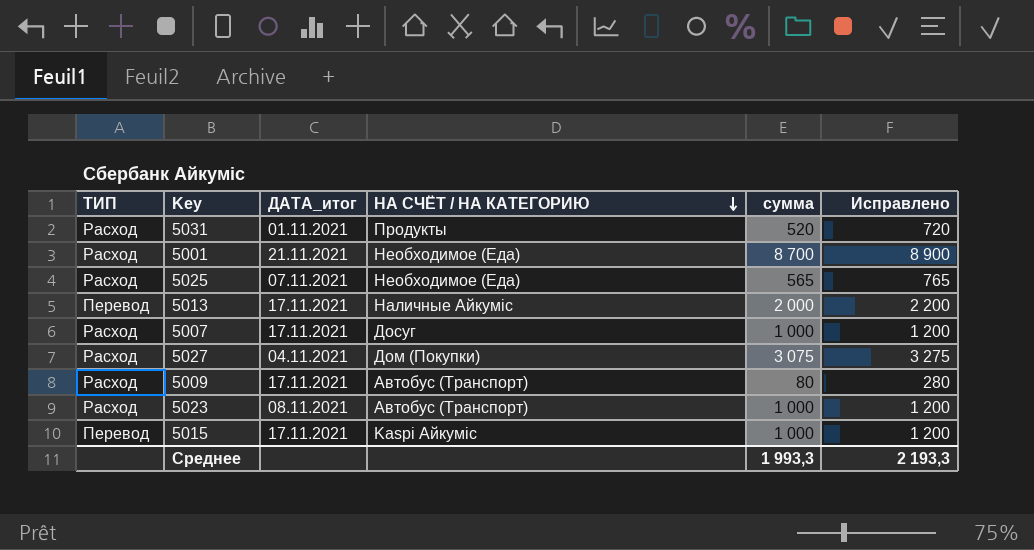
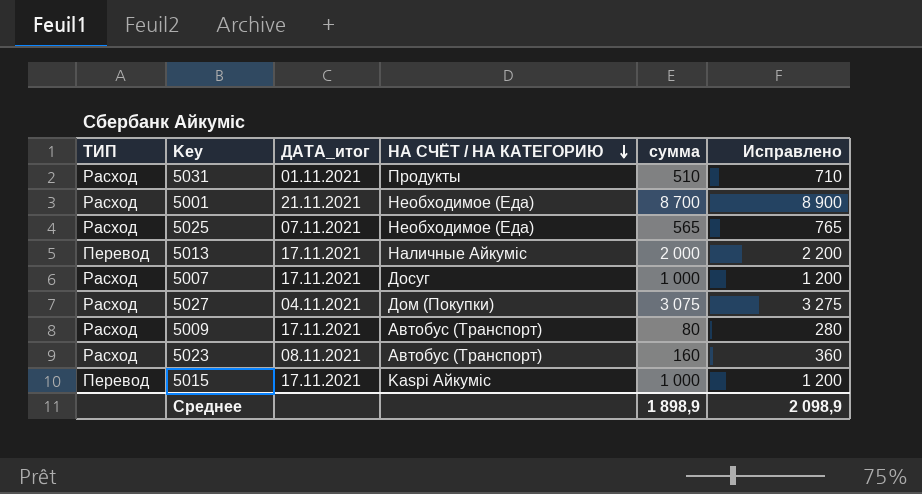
5031 | сумма: 520 -> 510
5031 | Исправлено: 720 -> 710
5023 | сумма: 1 000 -> 160
5023 | Исправлено: 1 200 -> 360
Среднее | сумма: 1 993,3 -> 1 898,9
Среднее | Исправлено: 2 193,3 -> 2 098,9

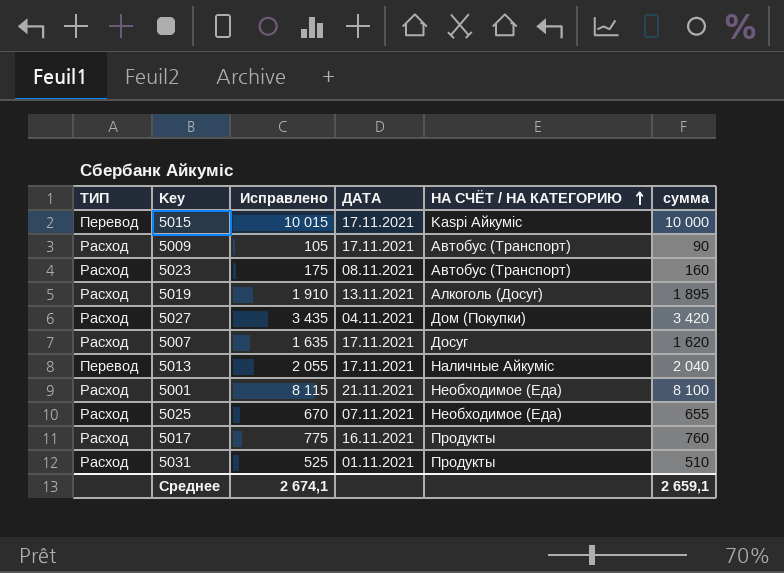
row order: НА СЧЁТ / НА КАТЕГОРИЮ descending -> НА СЧЁТ / НА КАТЕГОРИЮ ascending
column Исправлено | formula: [сумма] + 200 -> [сумма] + 15
column Исправлено | position: 6 -> 3
column name: ДАТА_итог -> ДАТА
5015 | сумма: 1 000 -> 10 000
5009 | сумма: 80 -> 90
row 5019: none -> Расход | 1 910 | 13.11.2021 | Алкоголь (Досуг) | 1 895
5027 | сумма: 3 075 -> 3 420
5007 | сумма: 1 000 -> 1 620
5013 | сумма: 2 000 -> 2 040
5001 | сумма: 8 700 -> 8 100
5025 | сумма: 565 -> 655
row 5017: none -> Расход | 775 | 16.11.2021 | Продукты | 760
Среднее | Исправлено: 2 098,9 -> 2 674,1
Среднее | сумма: 1 898,9 -> 2 659,1

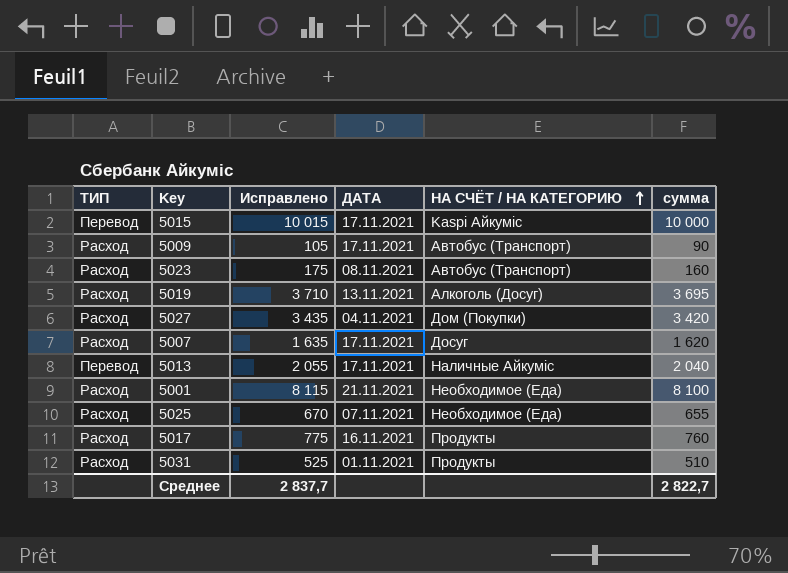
5019 | Исправлено: 1 910 -> 3 710
5019 | сумма: 1 895 -> 3 695
Среднее | Исправлено: 2 674,1 -> 2 837,7
Среднее | сумма: 2 659,1 -> 2 822,7

